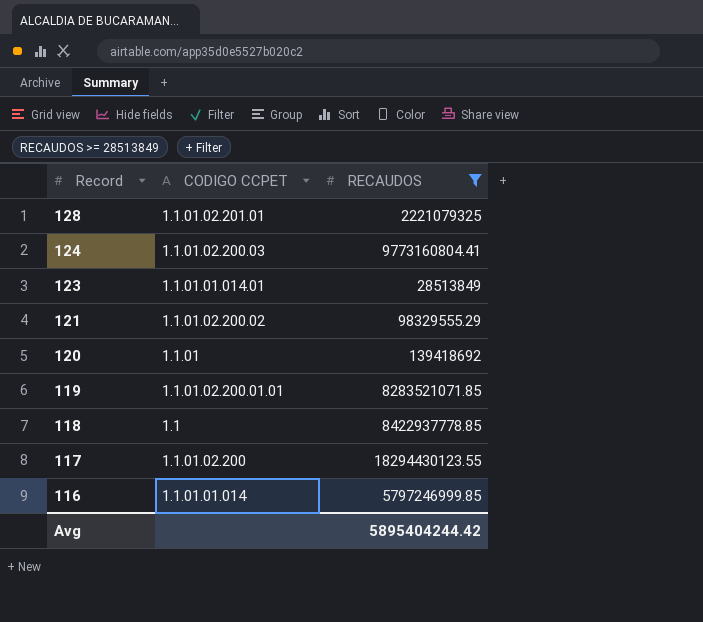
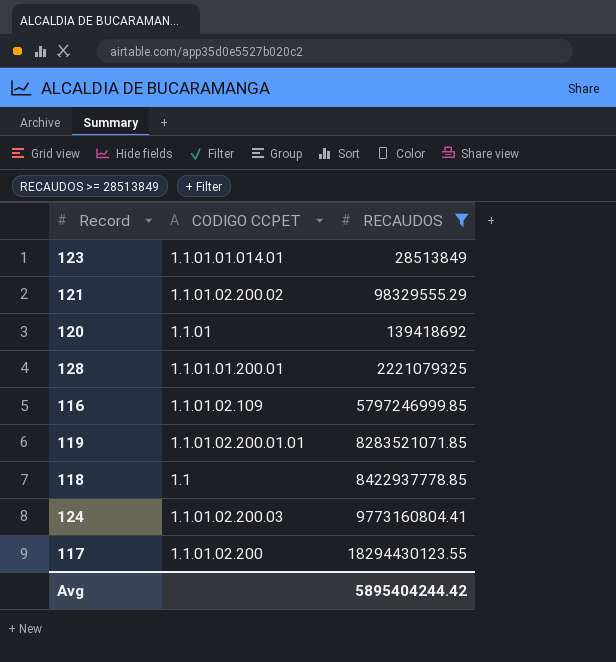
row order: Record descending -> RECAUDOS ascending
128 | CODIGO CCPET: 1.1.01.02.201.01 -> 1.1.01.01.200.01
116 | CODIGO CCPET: 1.1.01.01.014 -> 1.1.01.02.109

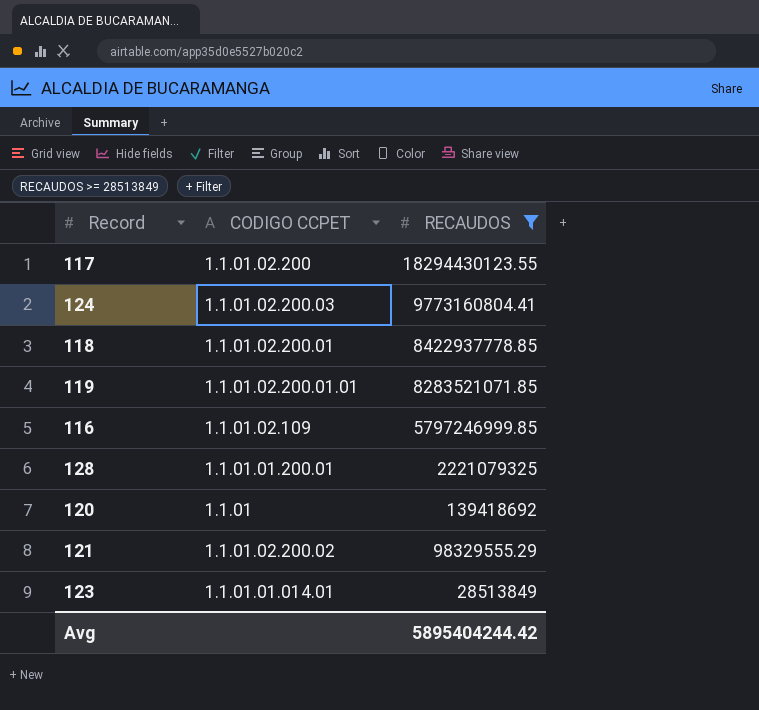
row order: RECAUDOS ascending -> RECAUDOS descending
118 | CODIGO CCPET: 1.1 -> 1.1.01.02.200.01

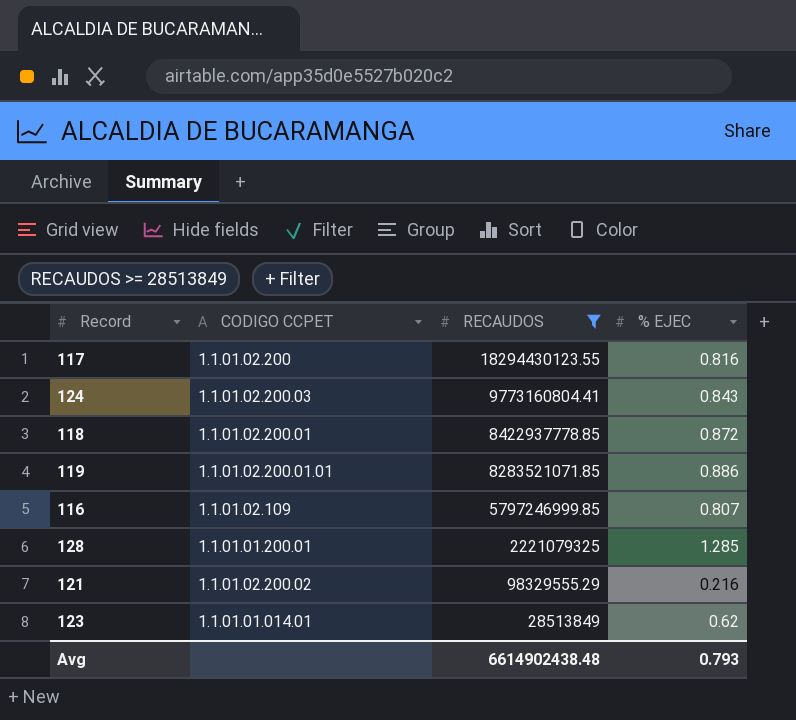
column % EJEC | position: none -> 4
row 120: 1.1.01 | 139418692 -> none
Avg | RECAUDOS: 5895404244.42 -> 6614902438.48

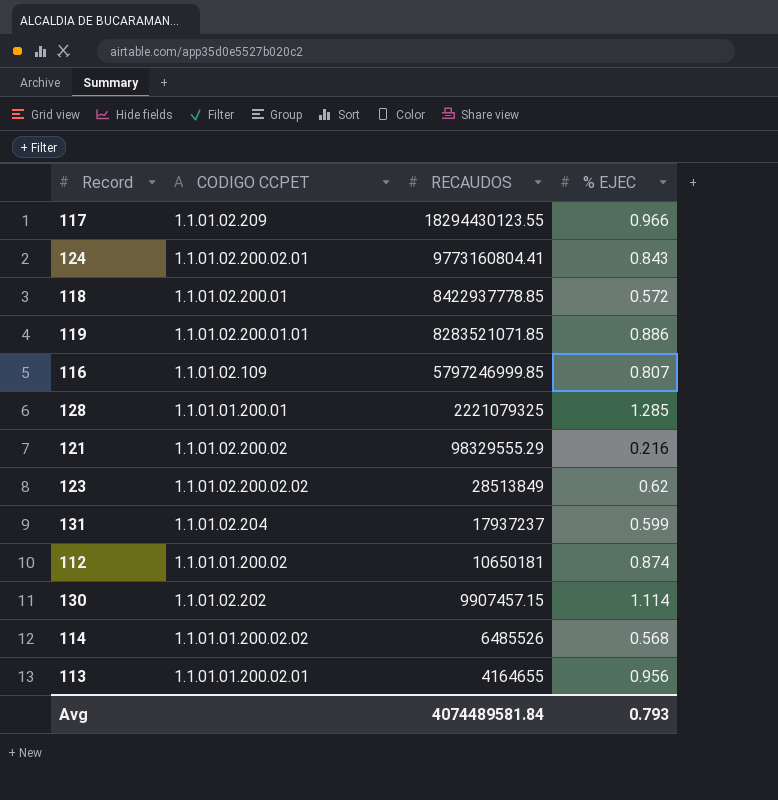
filter: RECAUDOS >= 28513849 -> none
117 | CODIGO CCPET: 1.1.01.02.200 -> 1.1.01.02.209
117 | % EJEC: 0.816 -> 0.966
124 | CODIGO CCPET: 1.1.01.02.200.03 -> 1.1.01.02.200.02.01
118 | % EJEC: 0.872 -> 0.572
123 | CODIGO CCPET: 1.1.01.01.014.01 -> 1.1.01.02.200.02.02
Avg | RECAUDOS: 6614902438.48 -> 4074489581.84

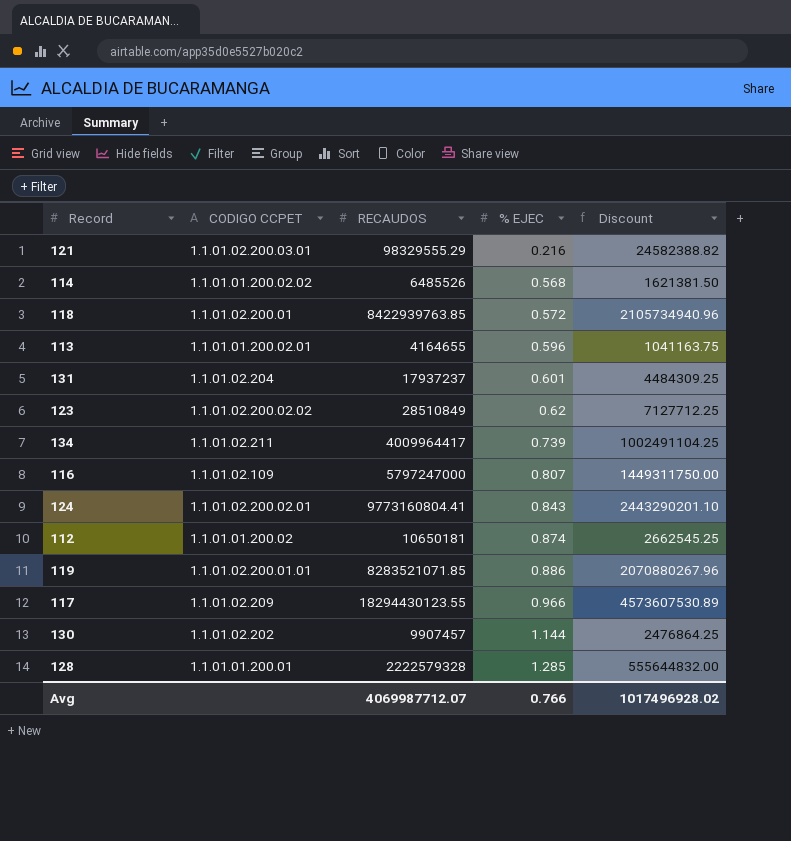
row order: RECAUDOS descending -> % EJEC ascending
column Discount | formula: none -> [RECAUDOS] * 0.25
121 | CODIGO CCPET: 1.1.01.02.200.02 -> 1.1.01.02.200.03.01
118 | RECAUDOS: 8422937778.85 -> 8422939763.85
113 | % EJEC: 0.956 -> 0.596
131 | % EJEC: 0.599 -> 0.601
123 | RECAUDOS: 28513849 -> 28510849
row 134: none -> 1.1.01.02.211 | 4009964417 | 0.739 | 1002491104.25
116 | RECAUDOS: 5797246999.85 -> 5797247000
130 | RECAUDOS: 9907457.15 -> 9907457
130 | % EJEC: 1.114 -> 1.144
128 | RECAUDOS: 2221079325 -> 2222579328
Avg | RECAUDOS: 4074489581.84 -> 4069987712.07
Avg | % EJEC: 0.793 -> 0.766

